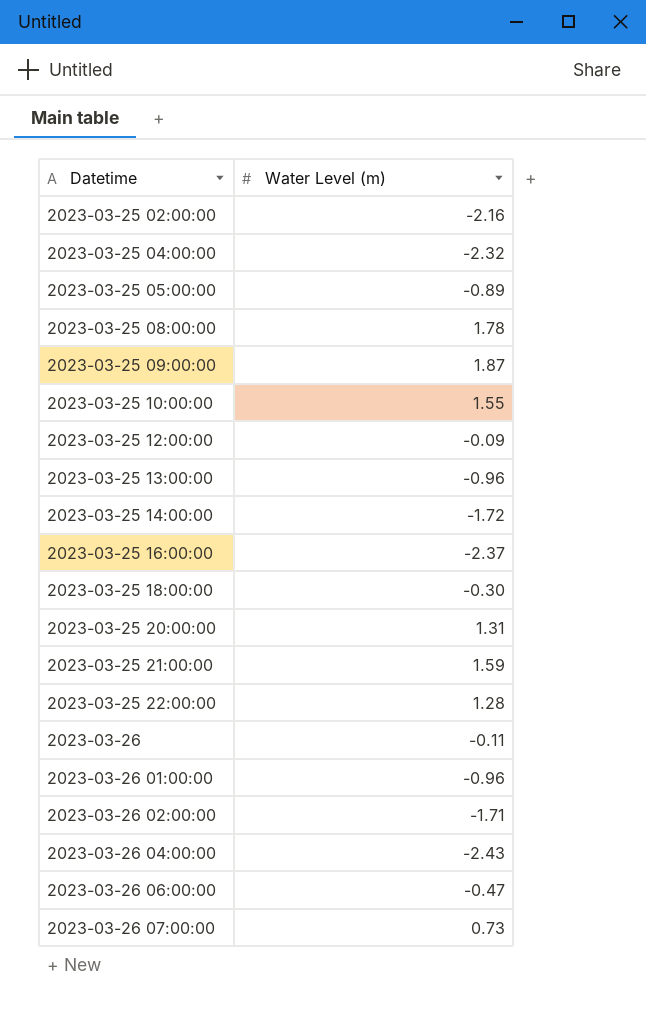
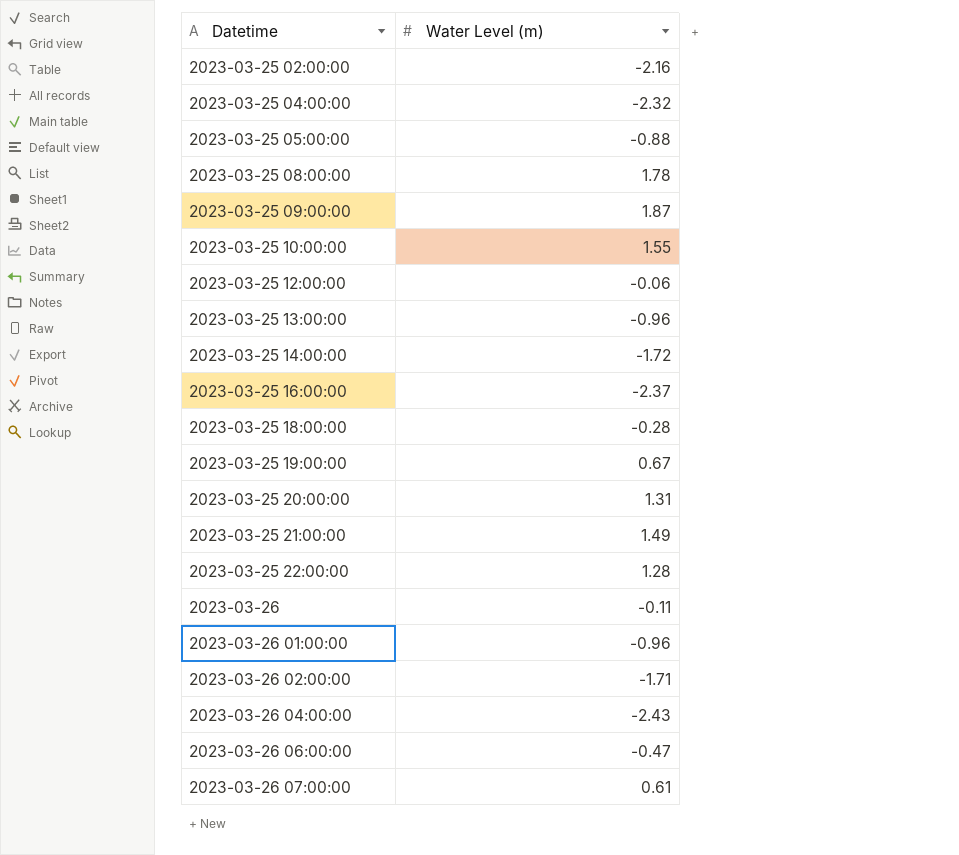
2023-03-25 05:00:00 | Water Level (m): -0.89 -> -0.88
2023-03-25 12:00:00 | Water Level (m): -0.09 -> -0.06
2023-03-25 18:00:00 | Water Level (m): -0.30 -> -0.28
row 2023-03-25 19:00:00: none -> 0.67
2023-03-25 21:00:00 | Water Level (m): 1.59 -> 1.49
2023-03-26 07:00:00 | Water Level (m): 0.73 -> 0.61

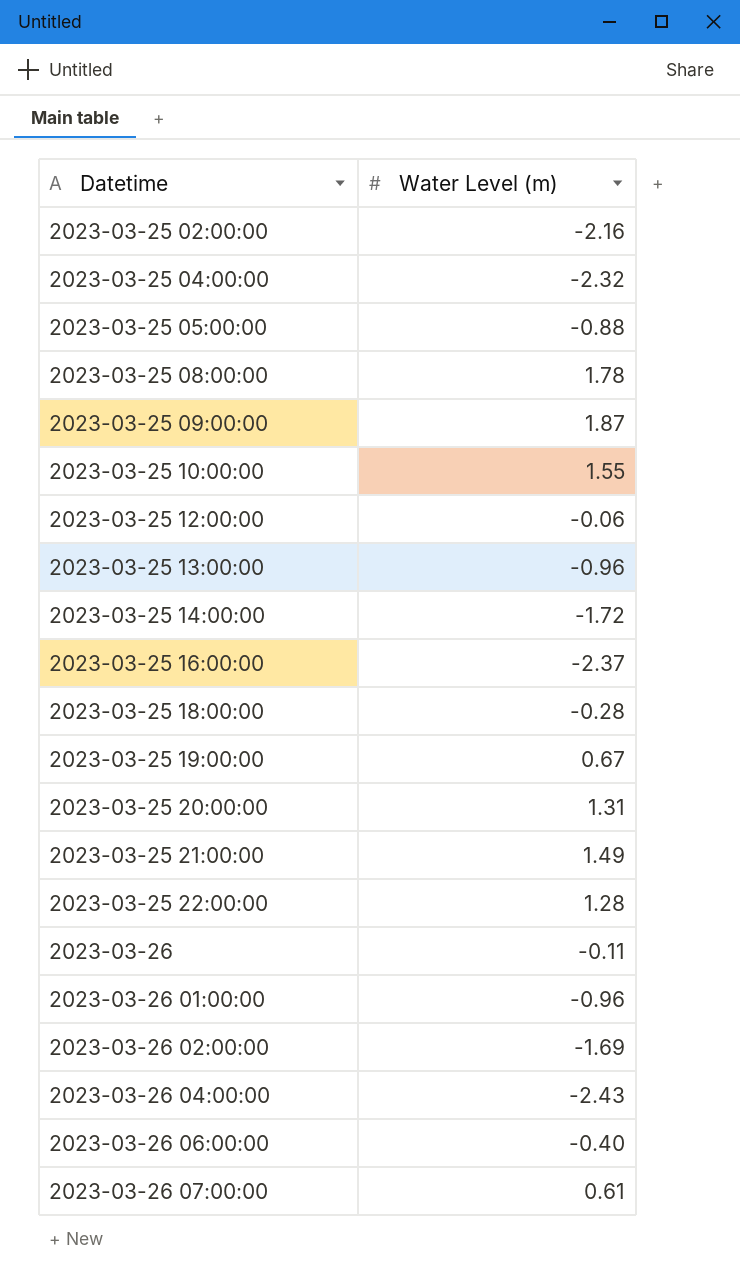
2023-03-26 02:00:00 | Water Level (m): -1.71 -> -1.69
2023-03-26 06:00:00 | Water Level (m): -0.47 -> -0.40

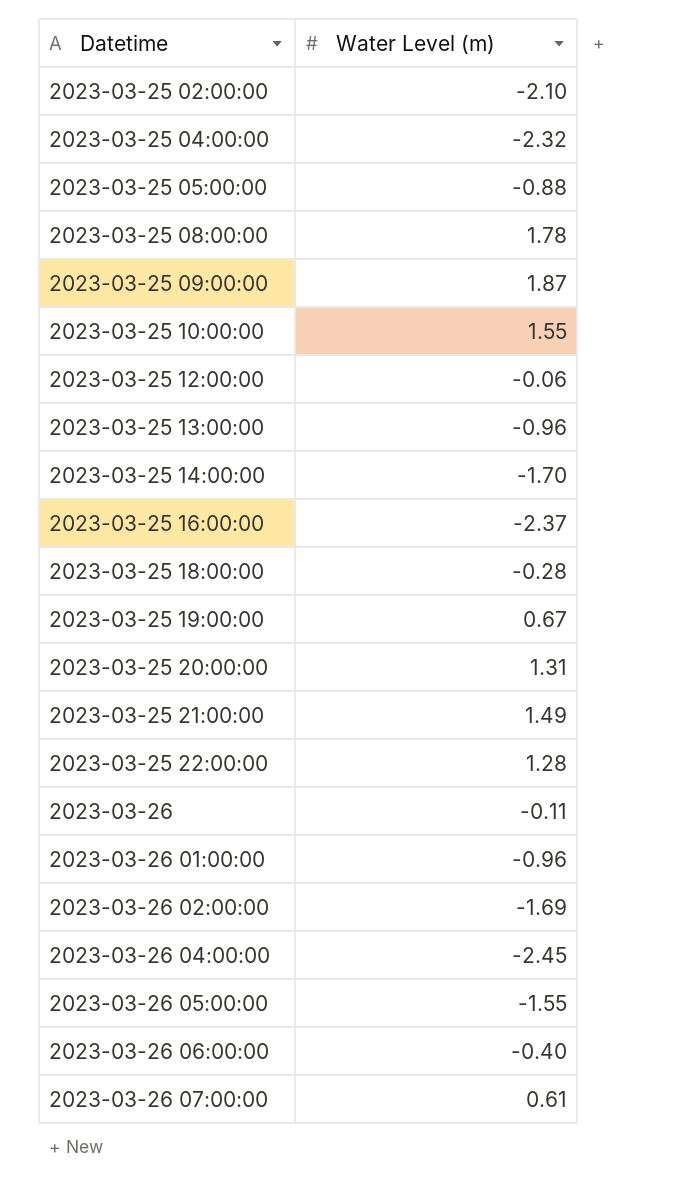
2023-03-25 02:00:00 | Water Level (m): -2.16 -> -2.10
2023-03-25 14:00:00 | Water Level (m): -1.72 -> -1.70
2023-03-26 04:00:00 | Water Level (m): -2.43 -> -2.45
row 2023-03-26 05:00:00: none -> -1.55

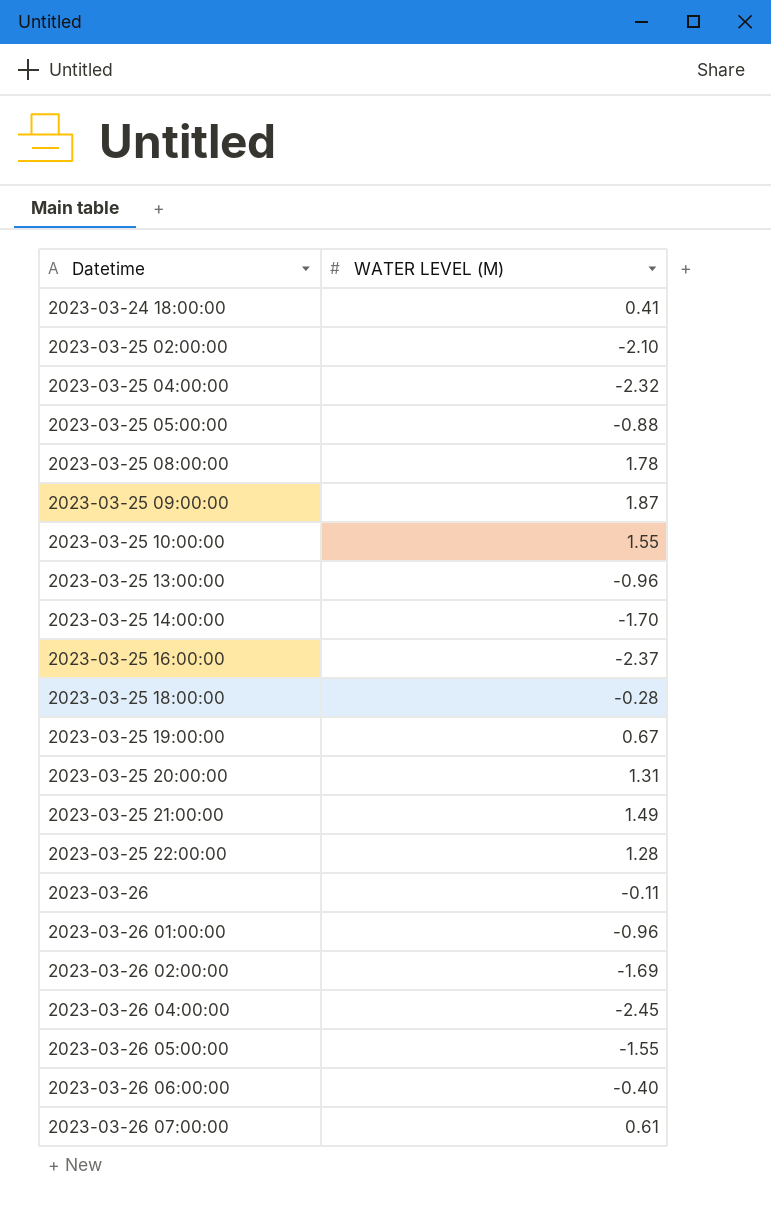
column name: Water Level (m) -> WATER LEVEL (M)
row 2023-03-25 12:00:00: -0.06 -> none
row 2023-03-24 18:00:00: none -> 0.41

